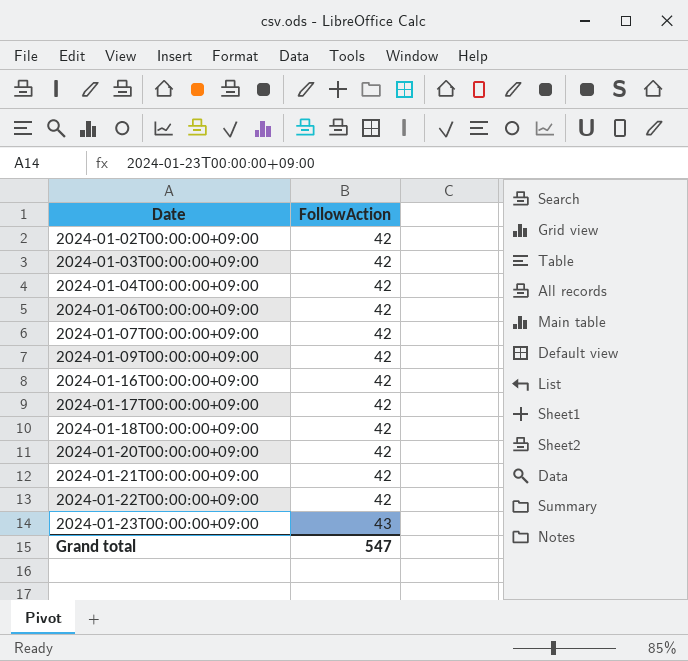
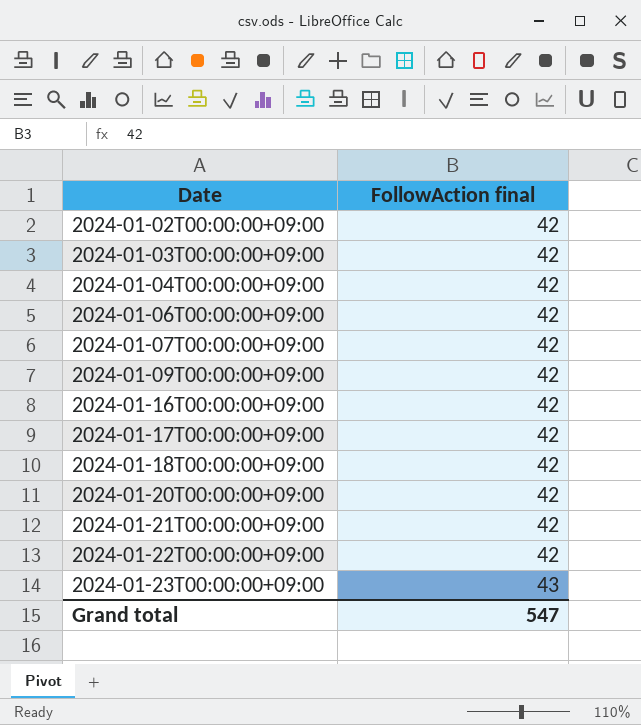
column name: FollowAction -> FollowAction final

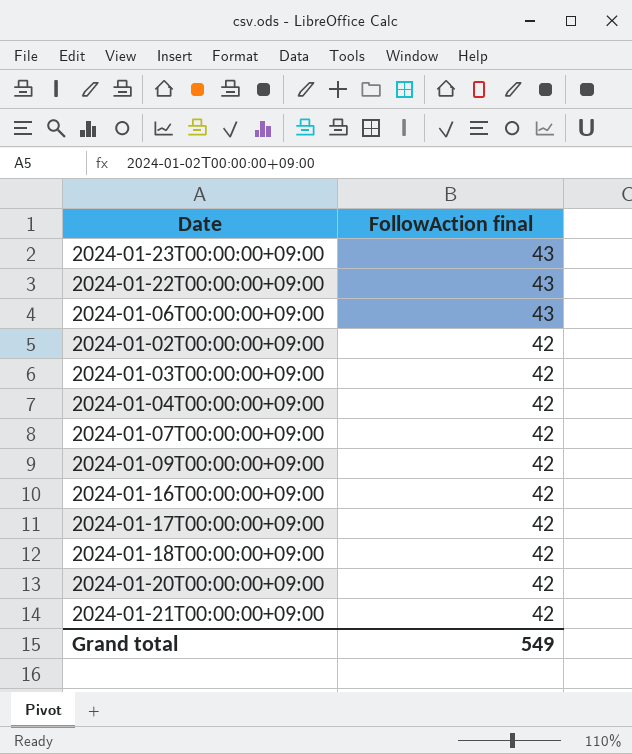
row order: Date ascending -> FollowAction final descending
2024-01-22T00:00:00+09:00 | FollowAction final: 42 -> 43
2024-01-06T00:00:00+09:00 | FollowAction final: 42 -> 43
Grand total | FollowAction final: 547 -> 549

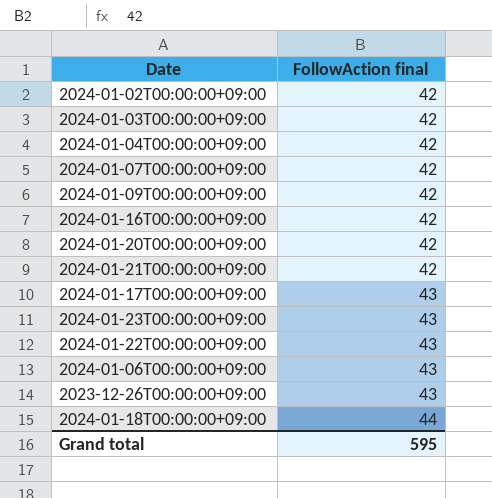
row order: FollowAction final descending -> FollowAction final ascending
2024-01-17T00:00:00+09:00 | FollowAction final: 42 -> 43
row 2023-12-26T00:00:00+09:00: none -> 43
2024-01-18T00:00:00+09:00 | FollowAction final: 42 -> 44
Grand total | FollowAction final: 549 -> 595

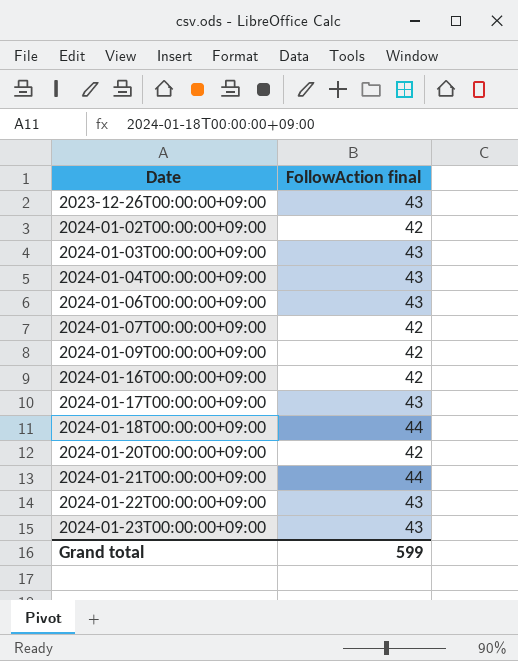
row order: FollowAction final ascending -> Date ascending
2024-01-03T00:00:00+09:00 | FollowAction final: 42 -> 43
2024-01-04T00:00:00+09:00 | FollowAction final: 42 -> 43
2024-01-21T00:00:00+09:00 | FollowAction final: 42 -> 44
Grand total | FollowAction final: 595 -> 599

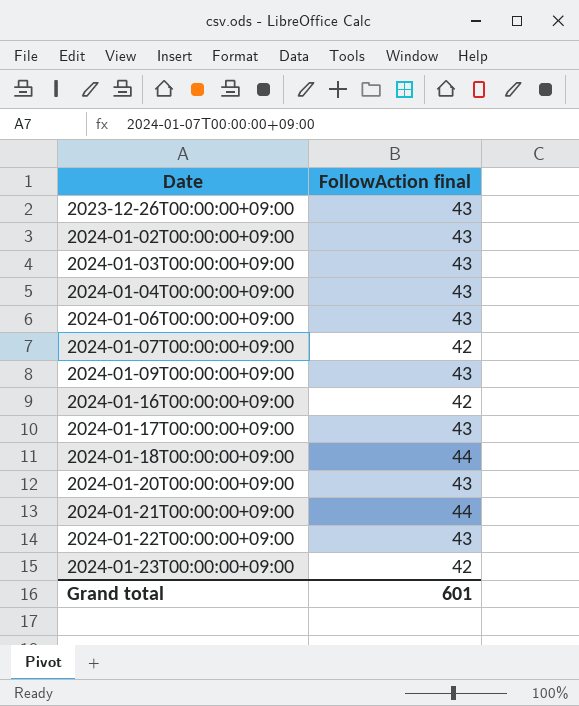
2024-01-02T00:00:00+09:00 | FollowAction final: 42 -> 43
2024-01-09T00:00:00+09:00 | FollowAction final: 42 -> 43
2024-01-20T00:00:00+09:00 | FollowAction final: 42 -> 43
2024-01-23T00:00:00+09:00 | FollowAction final: 43 -> 42
Grand total | FollowAction final: 599 -> 601

